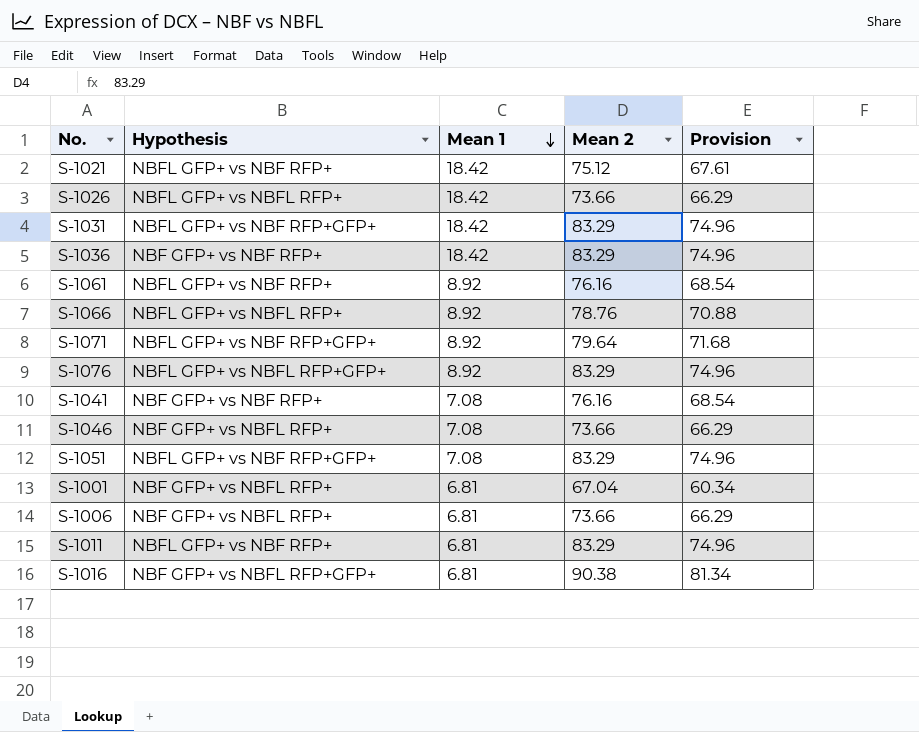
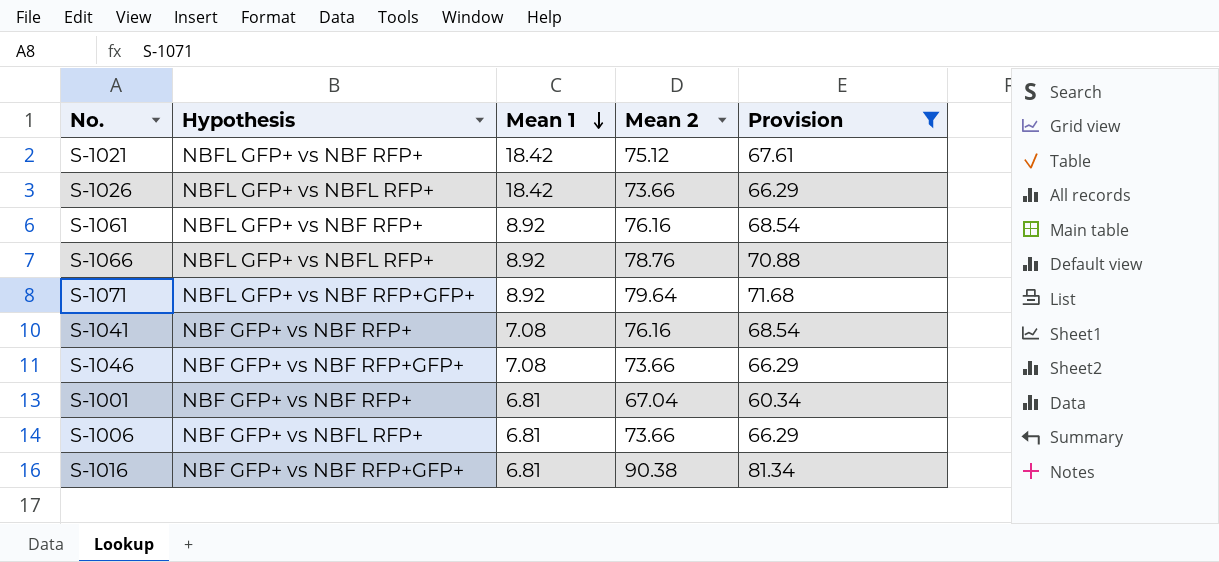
filter: none -> Provision != 74.96
S-1046 | Hypothesis: NBF GFP+ vs NBFL RFP+ -> NBF GFP+ vs NBF RFP+GFP+
S-1001 | Hypothesis: NBF GFP+ vs NBFL RFP+ -> NBF GFP+ vs NBF RFP+
S-1016 | Hypothesis: NBF GFP+ vs NBFL RFP+GFP+ -> NBF GFP+ vs NBF RFP+GFP+

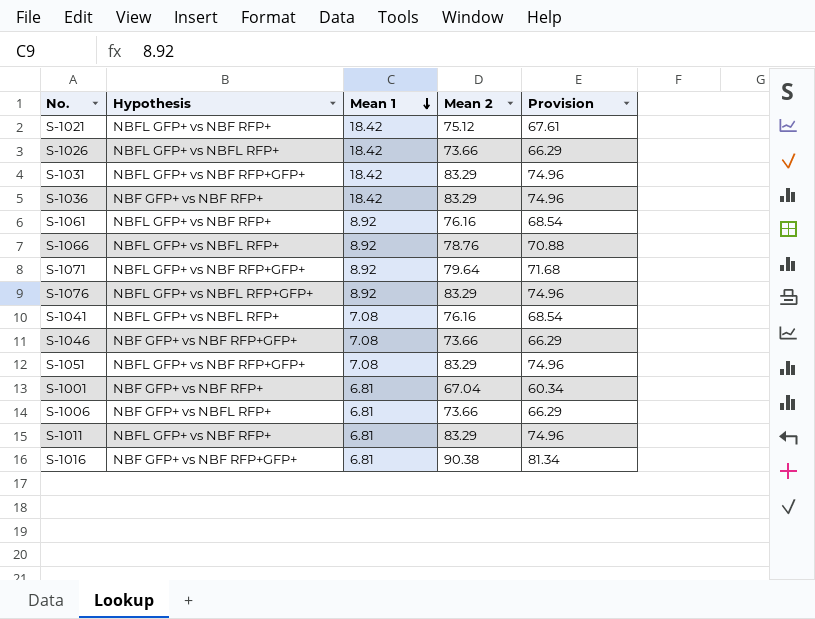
filter: Provision != 74.96 -> none
S-1041 | Hypothesis: NBF GFP+ vs NBF RFP+ -> NBFL GFP+ vs NBFL RFP+

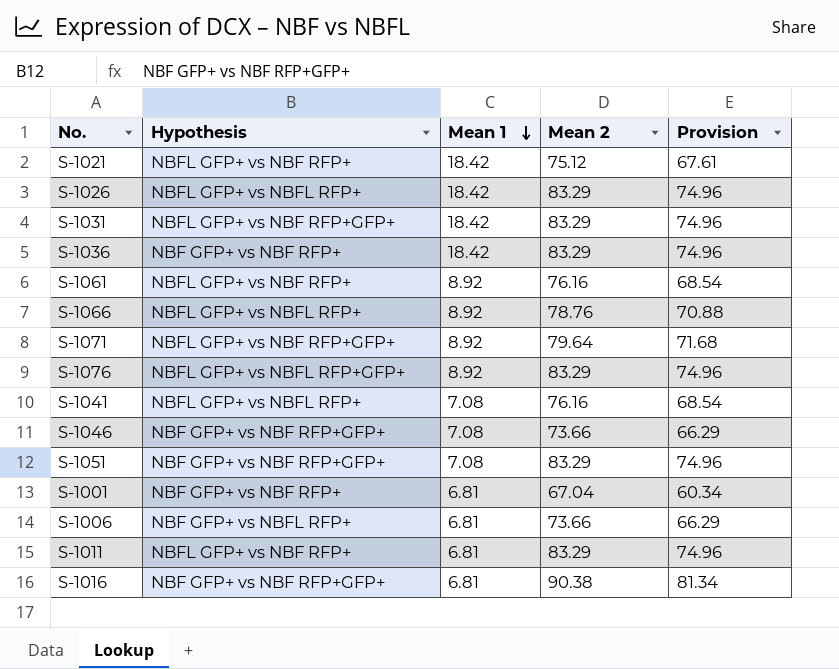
S-1026 | Mean 2: 73.66 -> 83.29
S-1026 | Provision: 66.29 -> 74.96
S-1051 | Hypothesis: NBFL GFP+ vs NBF RFP+GFP+ -> NBF GFP+ vs NBF RFP+GFP+

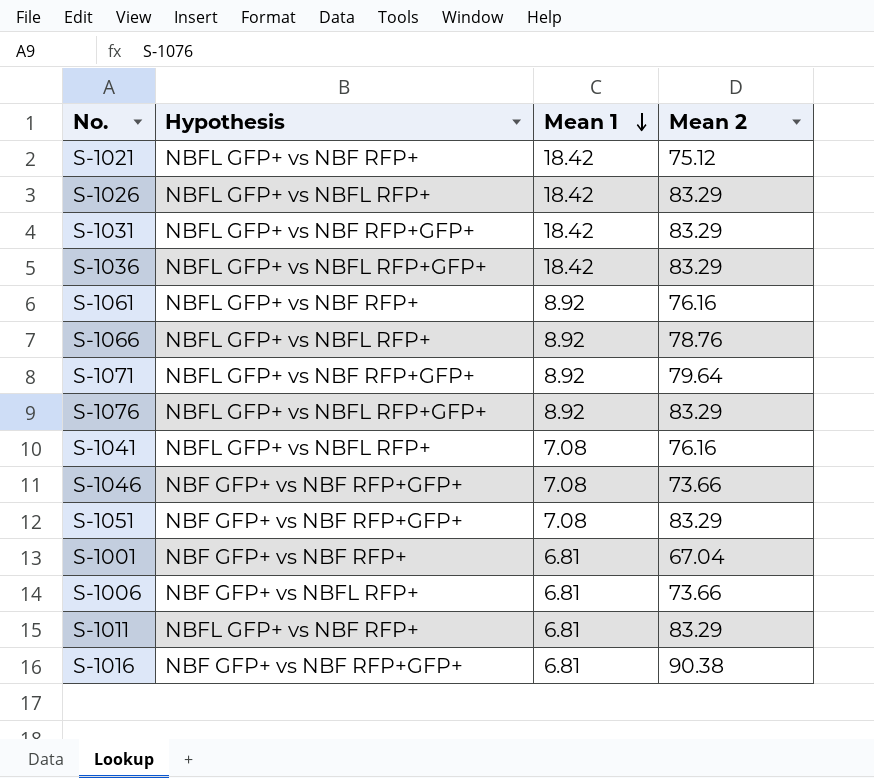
column Provision | formula: [Mean 2] * 0.9 -> none
S-1036 | Hypothesis: NBF GFP+ vs NBF RFP+ -> NBFL GFP+ vs NBFL RFP+GFP+

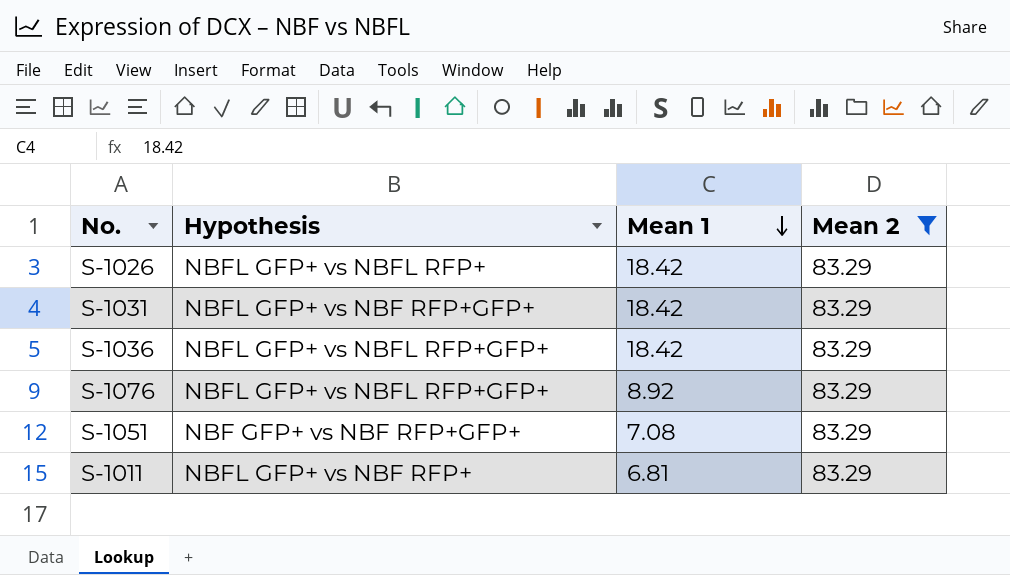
filter: none -> Mean 2 = 83.29

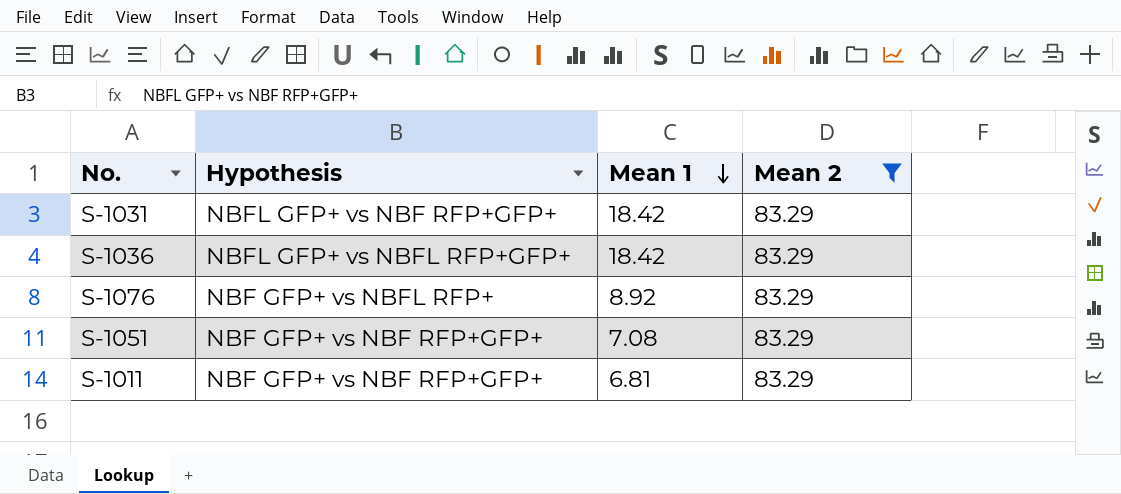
row S-1026: NBFL GFP+ vs NBFL RFP+ | 18.42 | 83.29 -> none
S-1076 | Hypothesis: NBFL GFP+ vs NBFL RFP+GFP+ -> NBF GFP+ vs NBFL RFP+
S-1011 | Hypothesis: NBFL GFP+ vs NBF RFP+ -> NBF GFP+ vs NBF RFP+GFP+

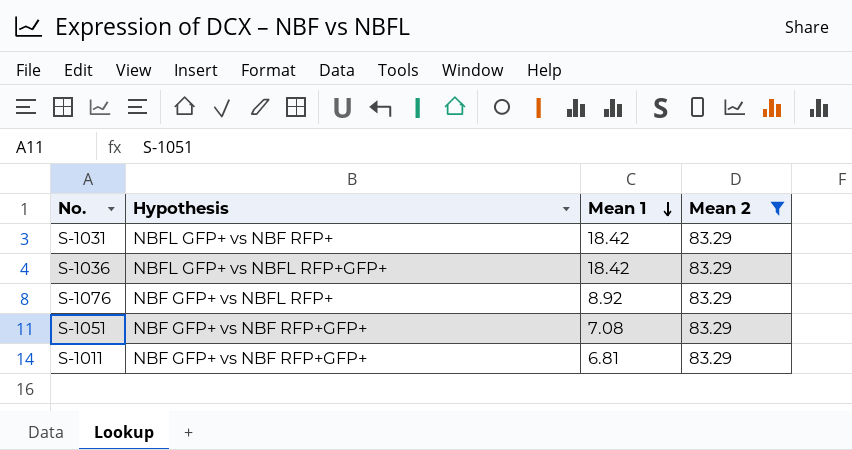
S-1031 | Hypothesis: NBFL GFP+ vs NBF RFP+GFP+ -> NBFL GFP+ vs NBF RFP+

